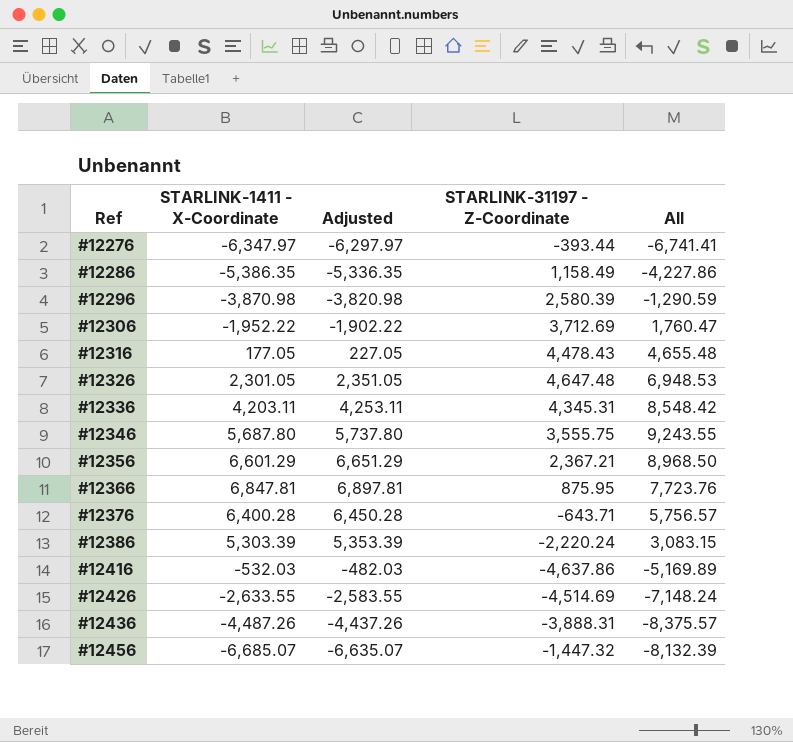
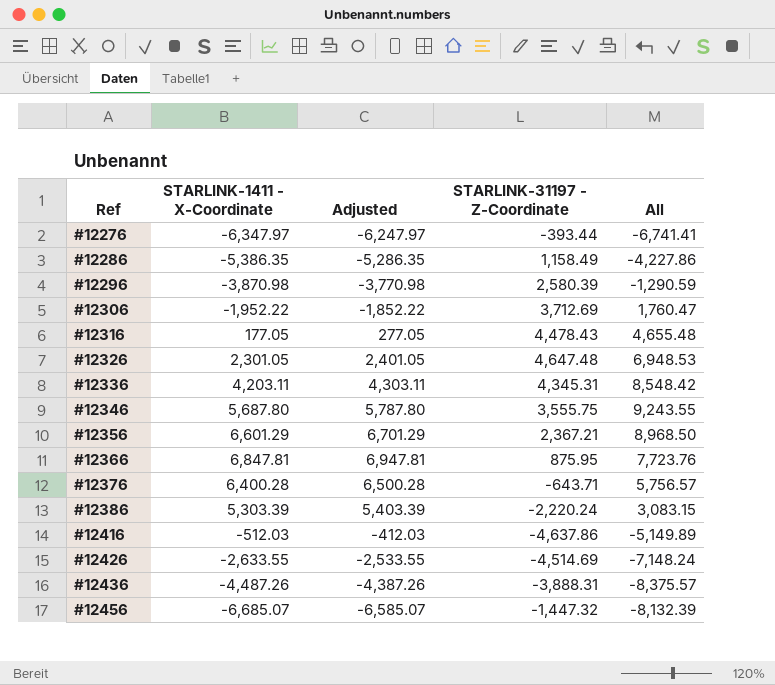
column Adjusted | formula: [STARLINK-1411 - X-Coordinate] + 50 -> [STARLINK-1411 - X-Coordinate] + 100
#12416 | STARLINK-1411 - X-Coordinate: -532.03 -> -512.03
#12416 | All: -5,169.89 -> -5,149.89

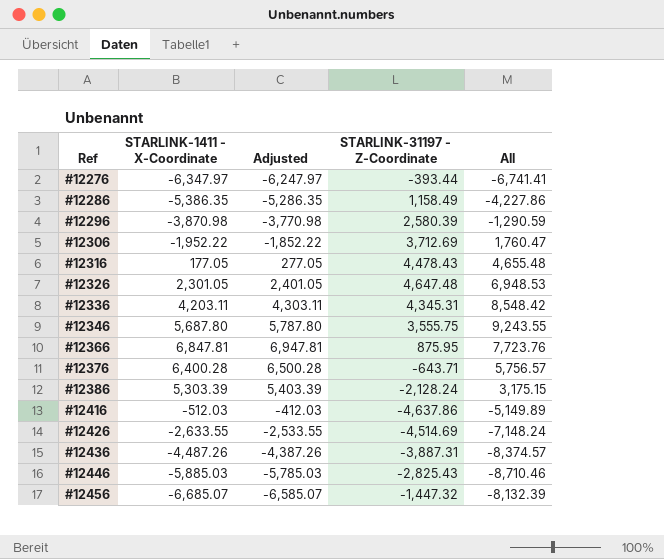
row #12356: 6,601.29 | 6,701.29 | 2,367.21 | 8,968.50 -> none
#12386 | STARLINK-31197 - Z-Coordinate: -2,220.24 -> -2,128.24
#12386 | All: 3,083.15 -> 3,175.15
#12436 | STARLINK-31197 - Z-Coordinate: -3,888.31 -> -3,887.31
#12436 | All: -8,375.57 -> -8,374.57
row #12446: none -> -5,885.03 | -5,785.03 | -2,825.43 | -8,710.46

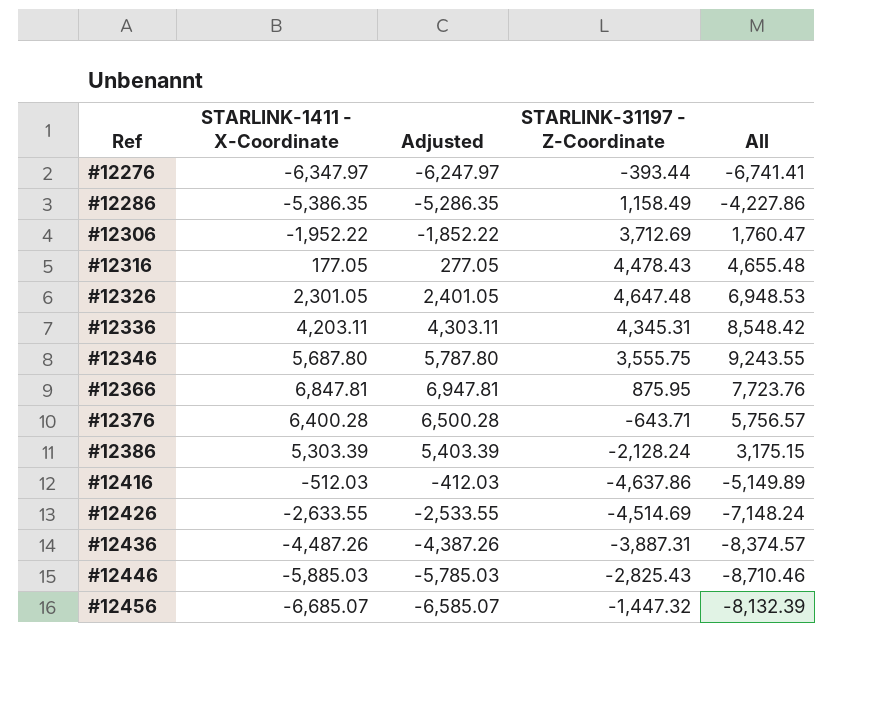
row #12296: -3,870.98 | -3,770.98 | 2,580.39 | -1,290.59 -> none

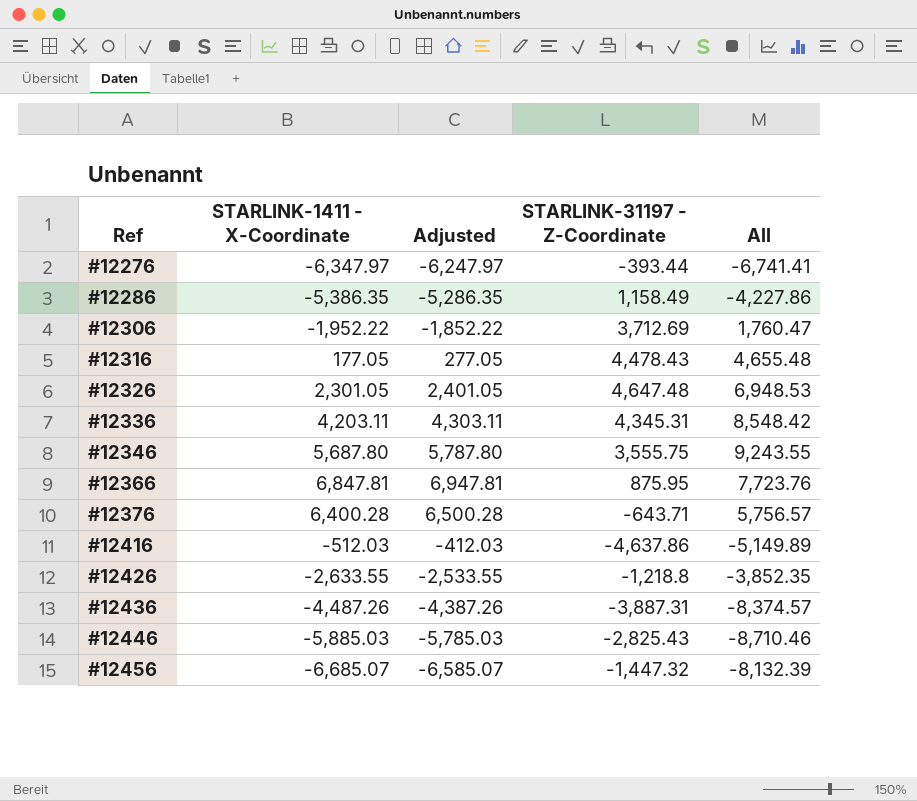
row #12386: 5,303.39 | 5,403.39 | -2,128.24 | 3,175.15 -> none
#12426 | STARLINK-31197 - Z-Coordinate: -4,514.69 -> -1,218.8
#12426 | All: -7,148.24 -> -3,852.35

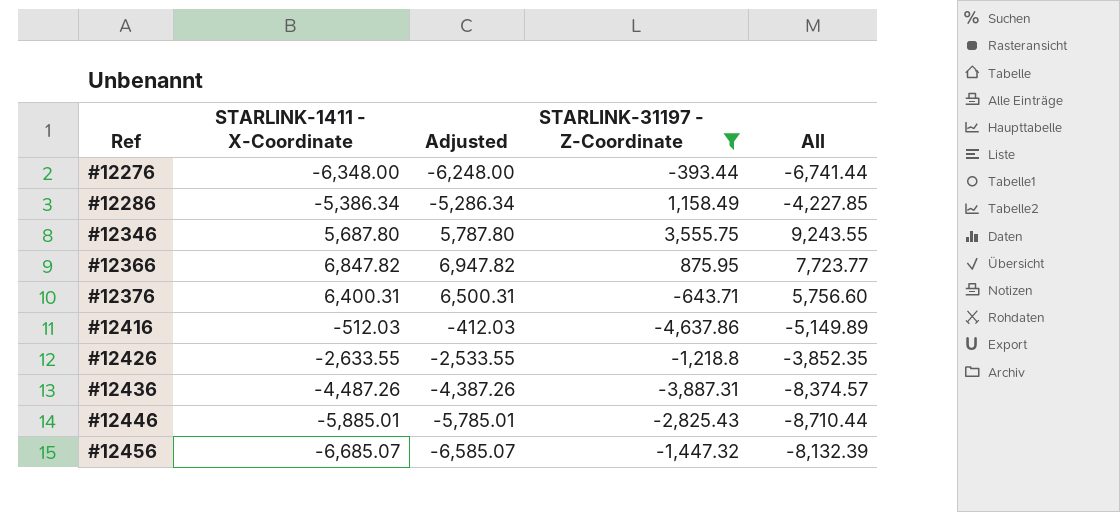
filter: none -> STARLINK-31197 - Z-Coordinate <= 3,555.75
#12276 | STARLINK-1411 - X-Coordinate: -6,347.97 -> -6,348.00
#12276 | Adjusted: -6,247.97 -> -6,248.00
#12276 | All: -6,741.41 -> -6,741.44
#12286 | STARLINK-1411 - X-Coordinate: -5,386.35 -> -5,386.34
#12286 | Adjusted: -5,286.35 -> -5,286.34
#12286 | All: -4,227.86 -> -4,227.85
#12366 | STARLINK-1411 - X-Coordinate: 6,847.81 -> 6,847.82
#12366 | Adjusted: 6,947.81 -> 6,947.82
#12366 | All: 7,723.76 -> 7,723.77
#12376 | STARLINK-1411 - X-Coordinate: 6,400.28 -> 6,400.31
#12376 | Adjusted: 6,500.28 -> 6,500.31
#12376 | All: 5,756.57 -> 5,756.60
#12446 | STARLINK-1411 - X-Coordinate: -5,885.03 -> -5,885.01
#12446 | Adjusted: -5,785.03 -> -5,785.01
#12446 | All: -8,710.46 -> -8,710.44

